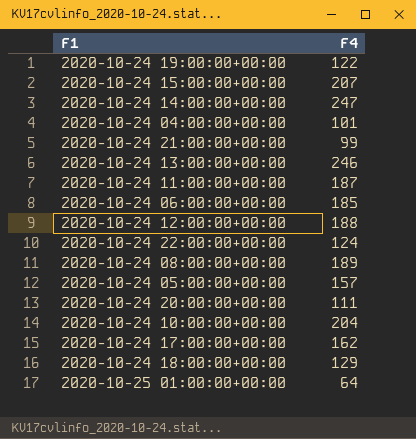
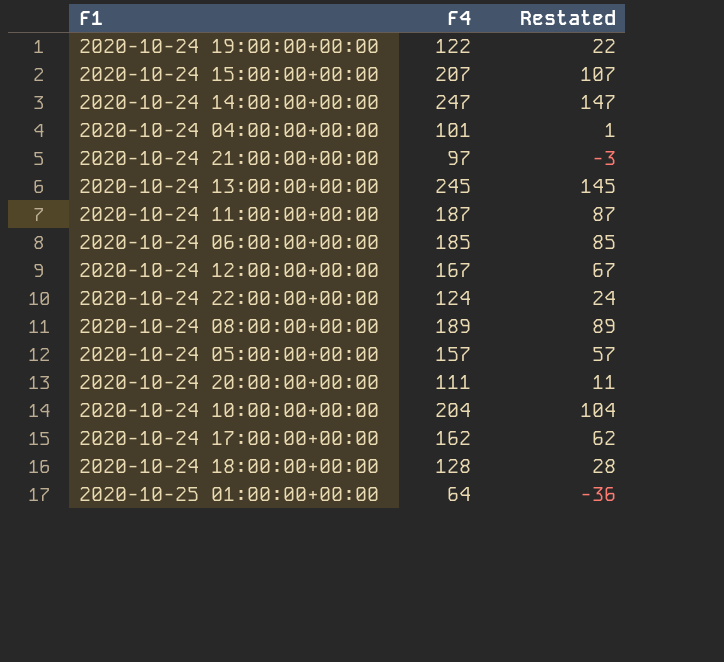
column Restated | formula: none -> [F4] - 100
2020-10-24 21:00:00+00:00 | F4: 99 -> 97
2020-10-24 13:00:00+00:00 | F4: 246 -> 245
2020-10-24 12:00:00+00:00 | F4: 188 -> 167
2020-10-24 18:00:00+00:00 | F4: 129 -> 128

